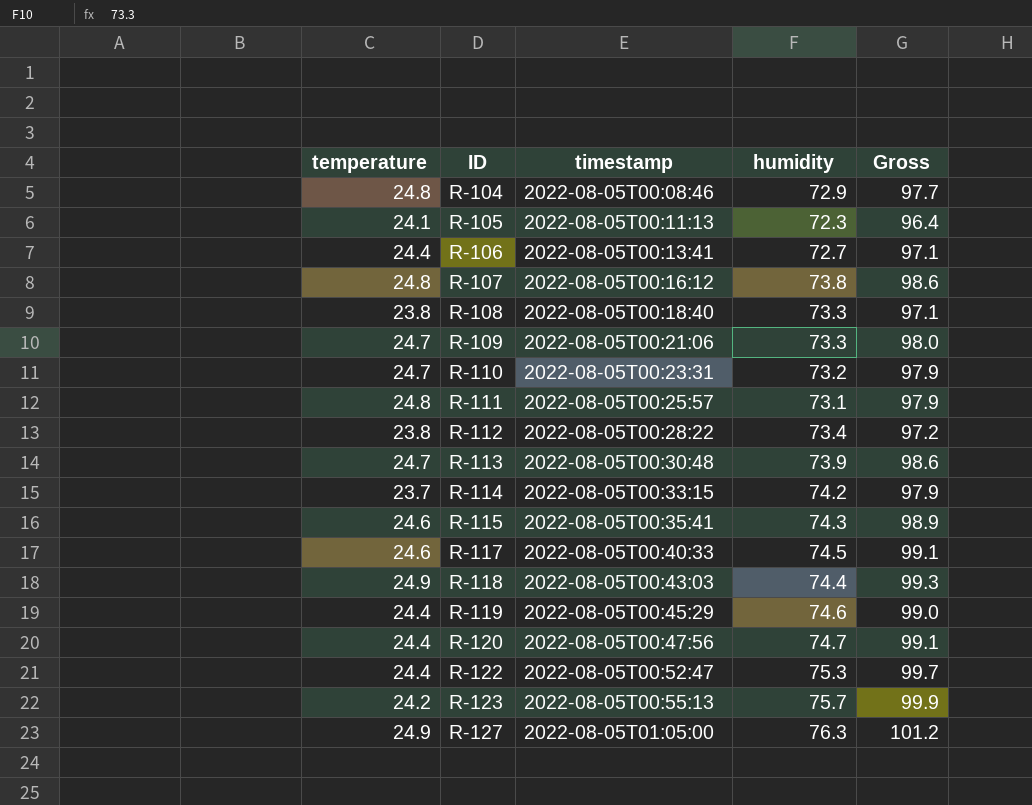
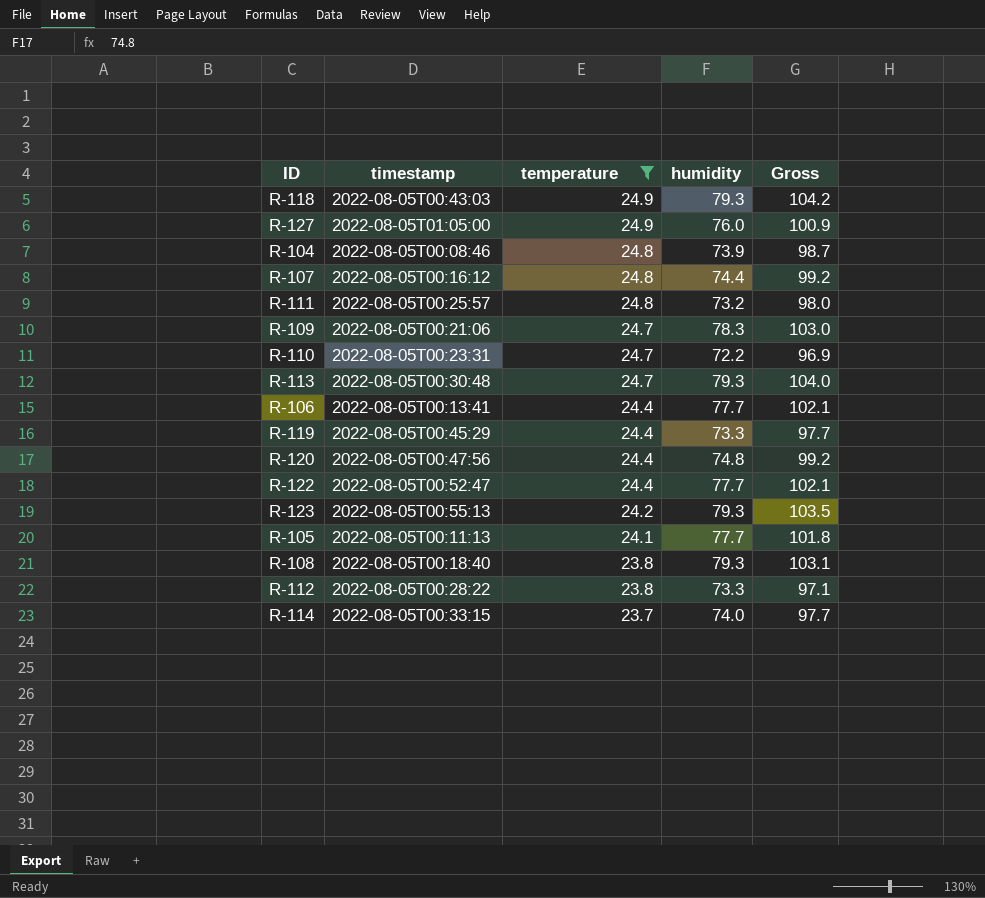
filter: none -> temperature != 24.6
row order: ID ascending -> temperature descending
column temperature | position: 1 -> 3
R-118 | humidity: 74.4 -> 79.3
R-118 | Gross: 99.3 -> 104.2
R-127 | humidity: 76.3 -> 76.0
R-127 | Gross: 101.2 -> 100.9
R-104 | humidity: 72.9 -> 73.9
R-104 | Gross: 97.7 -> 98.7
R-107 | humidity: 73.8 -> 74.4
R-107 | Gross: 98.6 -> 99.2
R-111 | humidity: 73.1 -> 73.2
R-111 | Gross: 97.9 -> 98.0
R-109 | humidity: 73.3 -> 78.3
R-109 | Gross: 98.0 -> 103.0
R-110 | humidity: 73.2 -> 72.2
R-110 | Gross: 97.9 -> 96.9
R-113 | humidity: 73.9 -> 79.3
R-113 | Gross: 98.6 -> 104.0
R-106 | humidity: 72.7 -> 77.7
R-106 | Gross: 97.1 -> 102.1
R-119 | humidity: 74.6 -> 73.3
R-119 | Gross: 99.0 -> 97.7
R-120 | humidity: 74.7 -> 74.8
R-120 | Gross: 99.1 -> 99.2
R-122 | humidity: 75.3 -> 77.7
R-122 | Gross: 99.7 -> 102.1
R-123 | humidity: 75.7 -> 79.3
R-123 | Gross: 99.9 -> 103.5
R-105 | humidity: 72.3 -> 77.7
R-105 | Gross: 96.4 -> 101.8
R-108 | humidity: 73.3 -> 79.3
R-108 | Gross: 97.1 -> 103.1
R-112 | humidity: 73.4 -> 73.3
R-112 | Gross: 97.2 -> 97.1
R-114 | humidity: 74.2 -> 74.0
R-114 | Gross: 97.9 -> 97.7

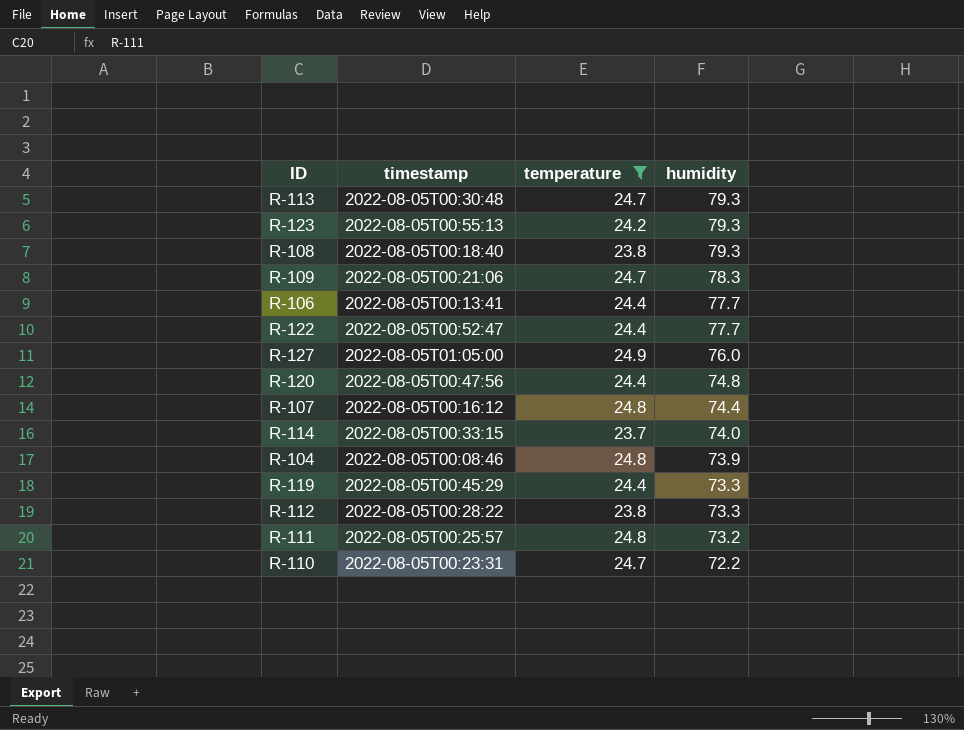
row order: temperature descending -> humidity descending
column Gross | formula: [temperature] + [humidity] -> none
row R-118: 2022-08-05T00:43:03 | 24.9 | 79.3 | 104.2 -> none
row R-105: 2022-08-05T00:11:13 | 24.1 | 77.7 | 101.8 -> none

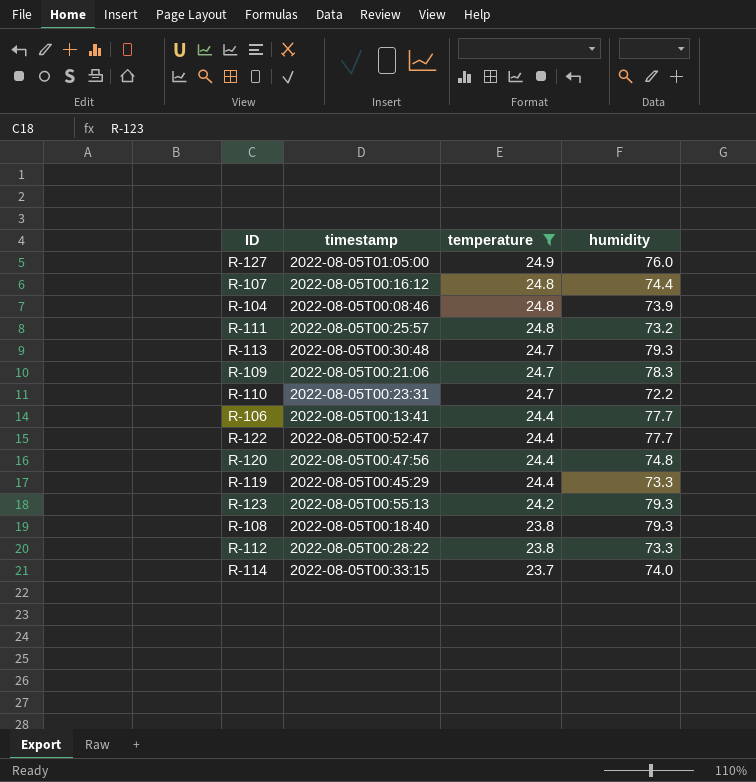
row order: humidity descending -> temperature descending

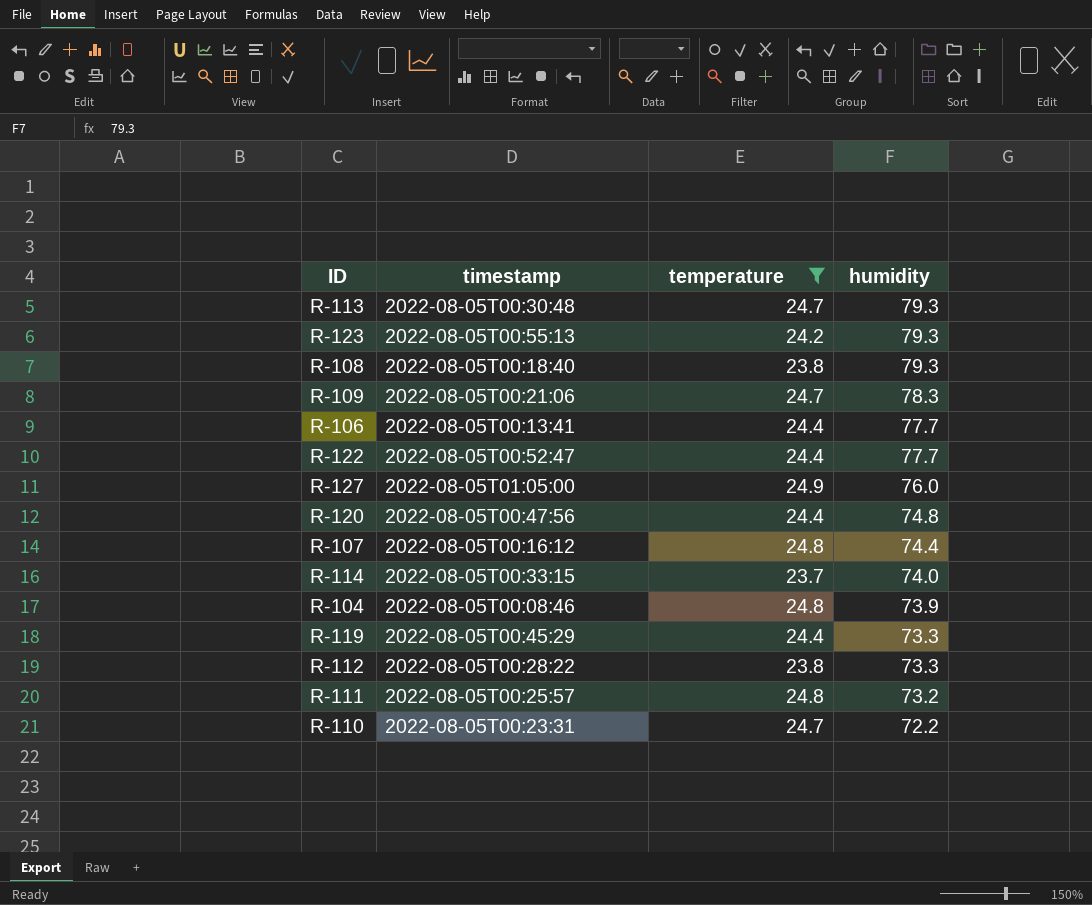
row order: temperature descending -> humidity descending

